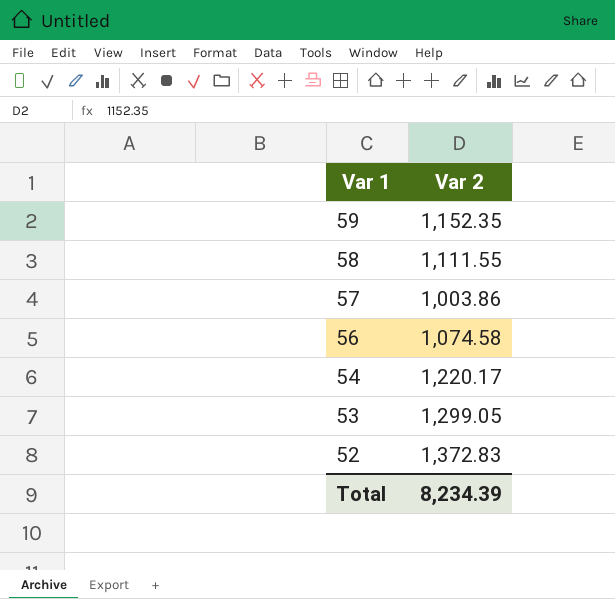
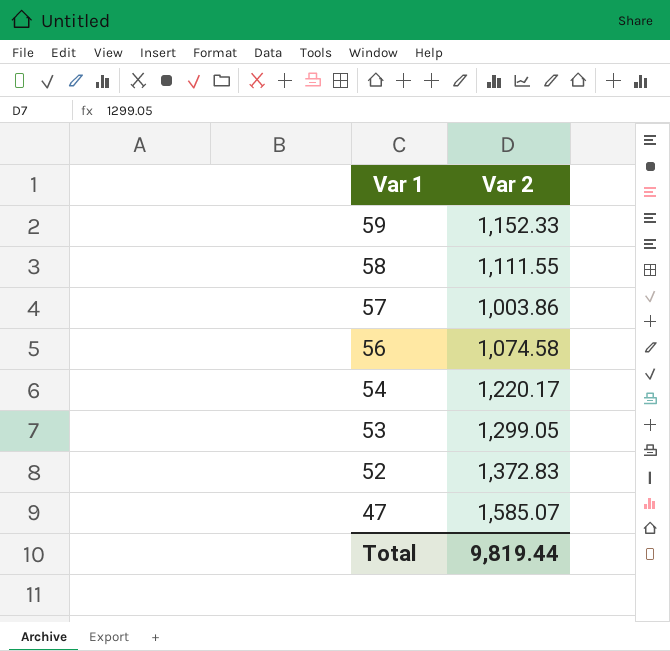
59 | Var 2: 1,152.35 -> 1,152.33
row 47: none -> 1,585.07
Total | Var 2: 8,234.39 -> 9,819.44

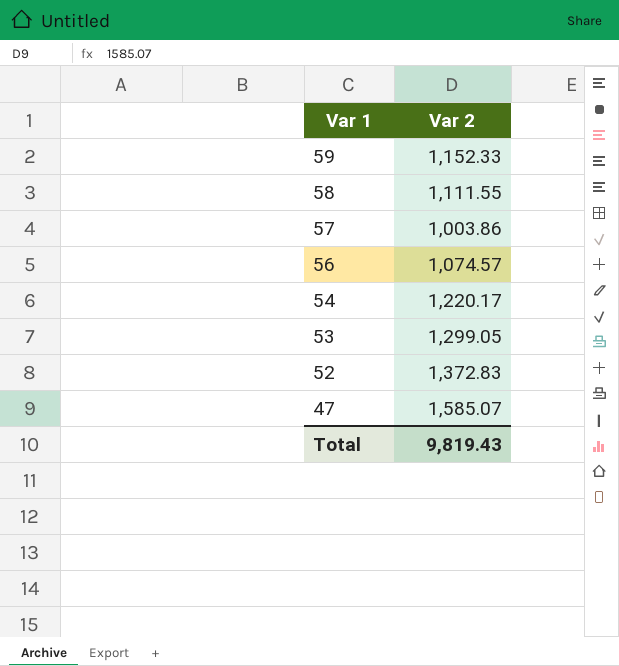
56 | Var 2: 1,074.58 -> 1,074.57
Total | Var 2: 9,819.44 -> 9,819.43

